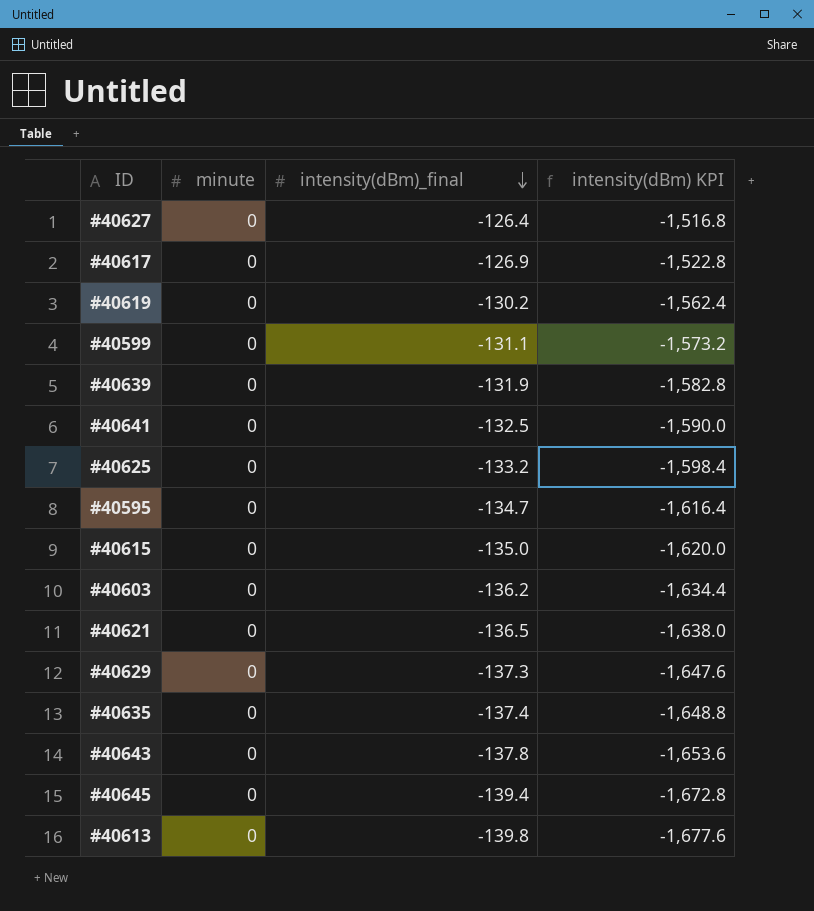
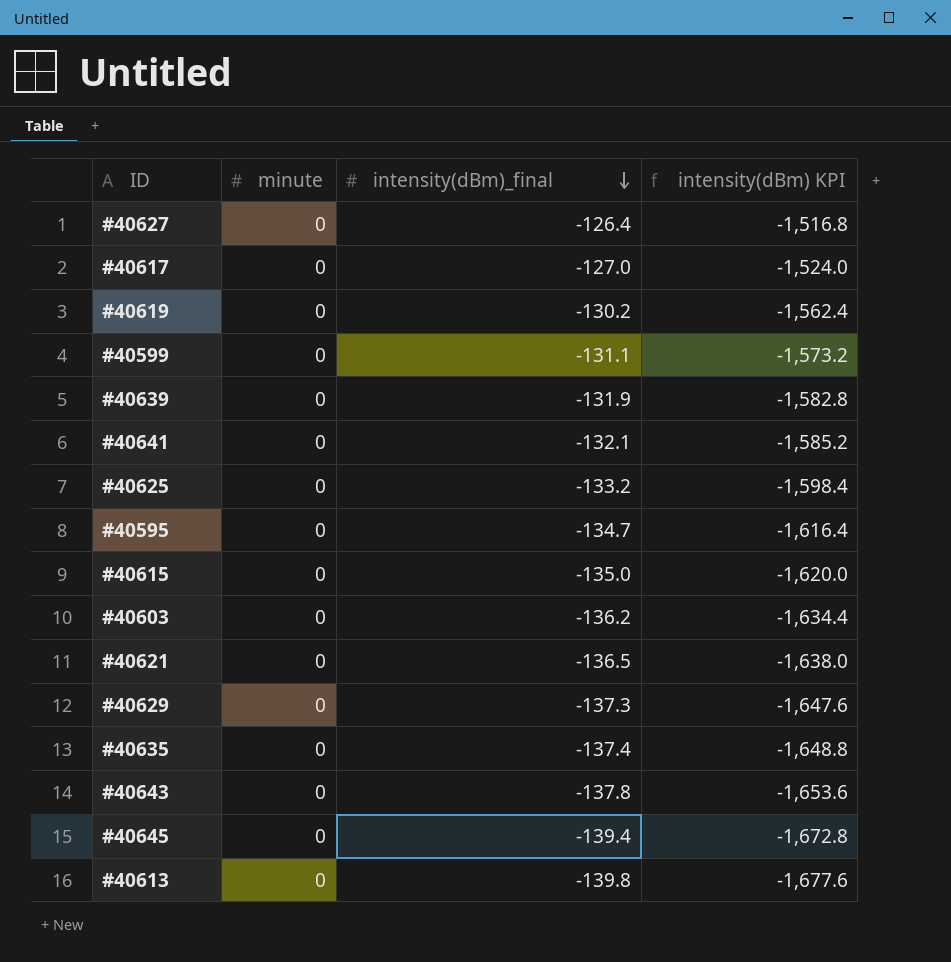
#40617 | intensity(dBm)_final: -126.9 -> -127.0
#40617 | intensity(dBm) KPI: -1,522.8 -> -1,524.0
#40641 | intensity(dBm)_final: -132.5 -> -132.1
#40641 | intensity(dBm) KPI: -1,590.0 -> -1,585.2

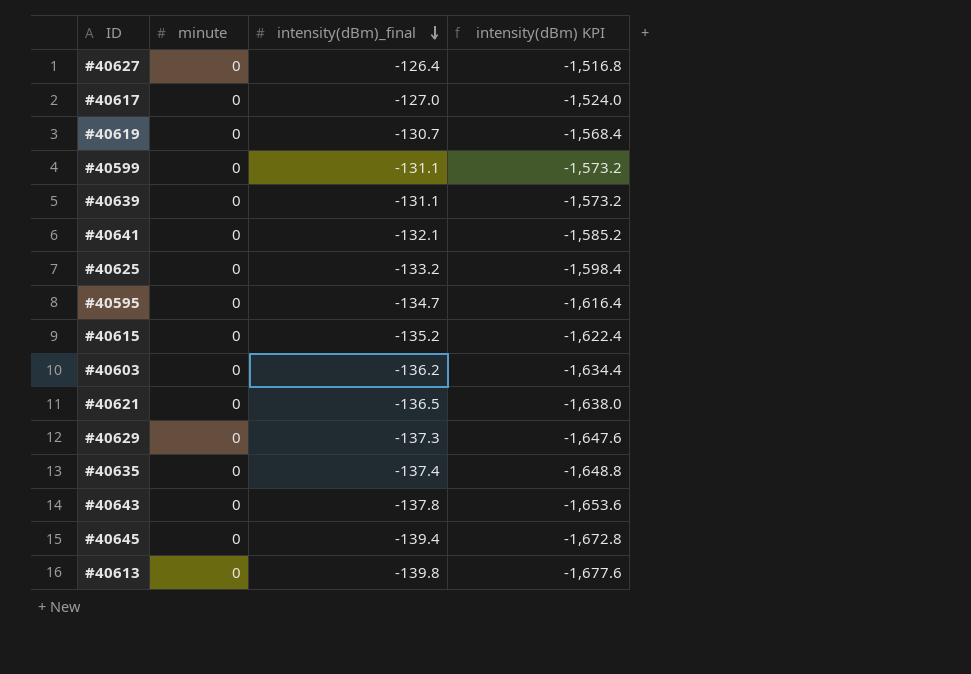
#40619 | intensity(dBm)_final: -130.2 -> -130.7
#40619 | intensity(dBm) KPI: -1,562.4 -> -1,568.4
#40639 | intensity(dBm)_final: -131.9 -> -131.1
#40639 | intensity(dBm) KPI: -1,582.8 -> -1,573.2
#40615 | intensity(dBm)_final: -135.0 -> -135.2
#40615 | intensity(dBm) KPI: -1,620.0 -> -1,622.4

